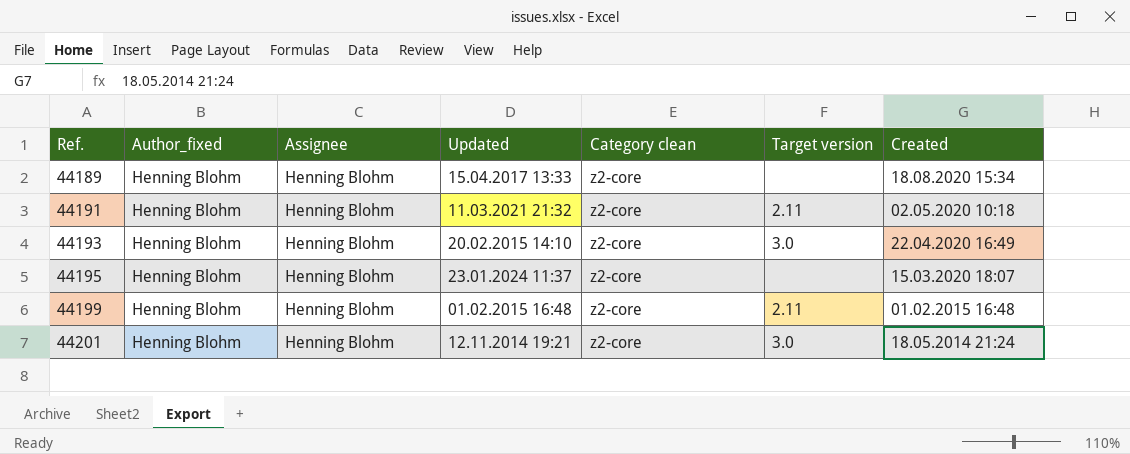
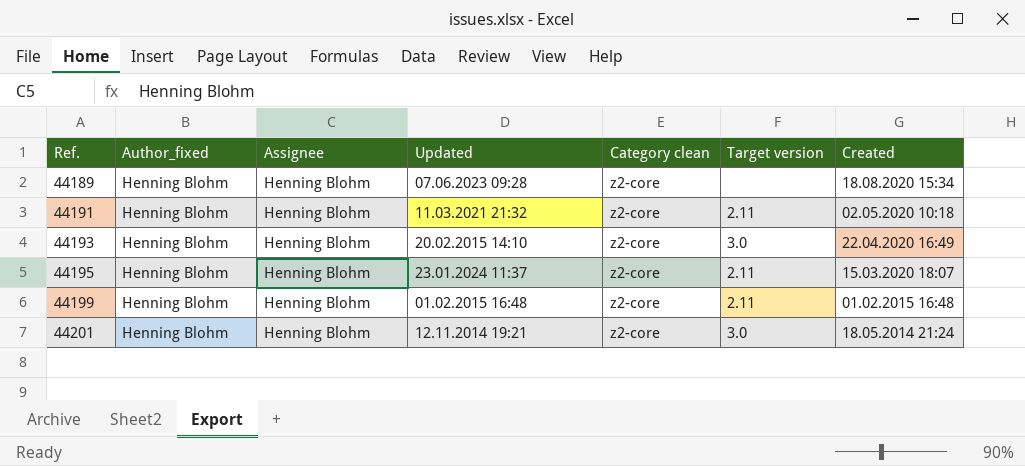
44189 | Updated: 15.04.2017 13:33 -> 07.06.2023 09:28
44195 | Target version: none -> 2.11

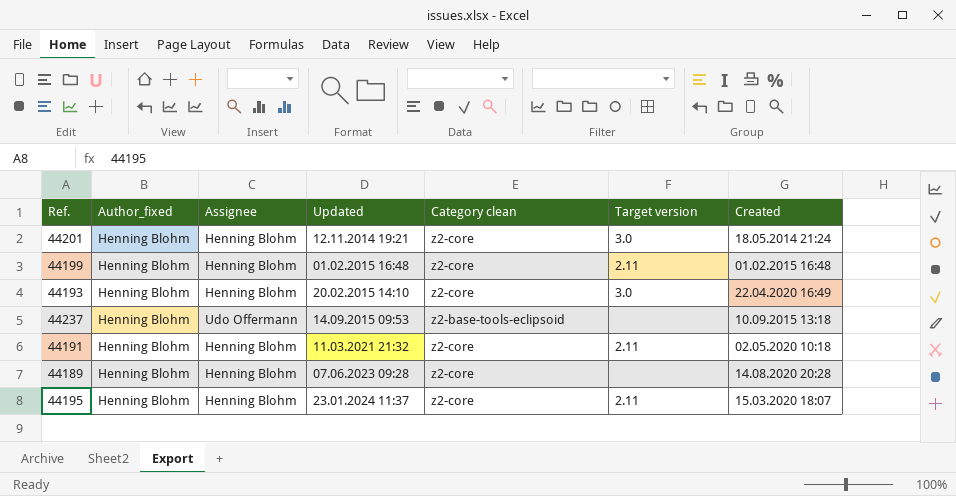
row order: Ref. ascending -> Updated ascending
row 44237: none -> Henning Blohm | Udo Offermann | 14.09.2015 09:53 | z2-base-tools-eclipsoid | none | 10.09.2015 13:18
44189 | Created: 18.08.2020 15:34 -> 14.08.2020 20:28

